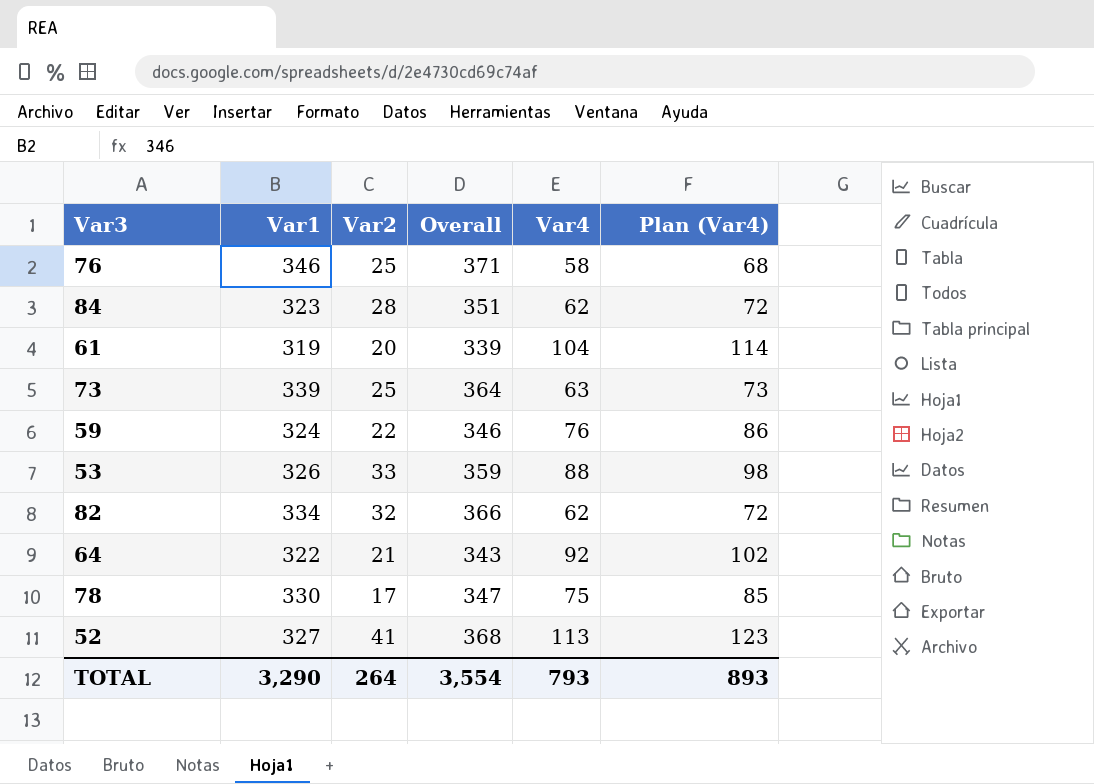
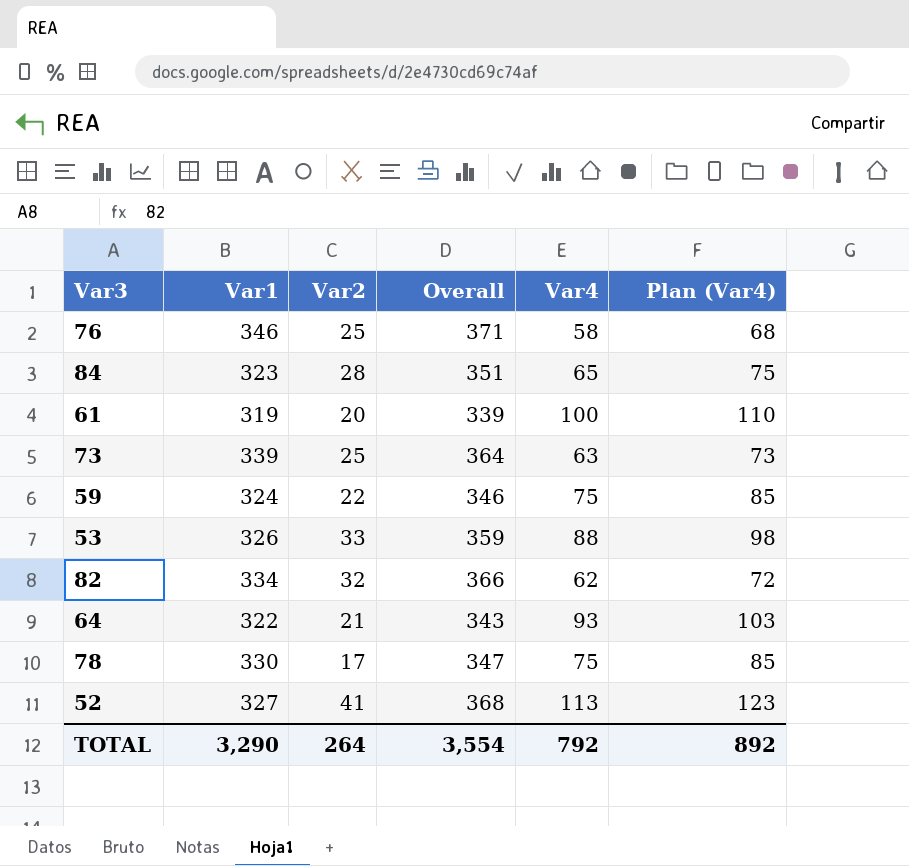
84 | Var4: 62 -> 65
84 | Plan (Var4): 72 -> 75
61 | Var4: 104 -> 100
61 | Plan (Var4): 114 -> 110
59 | Var4: 76 -> 75
59 | Plan (Var4): 86 -> 85
64 | Var4: 92 -> 93
64 | Plan (Var4): 102 -> 103
TOTAL | Var4: 793 -> 792
TOTAL | Plan (Var4): 893 -> 892

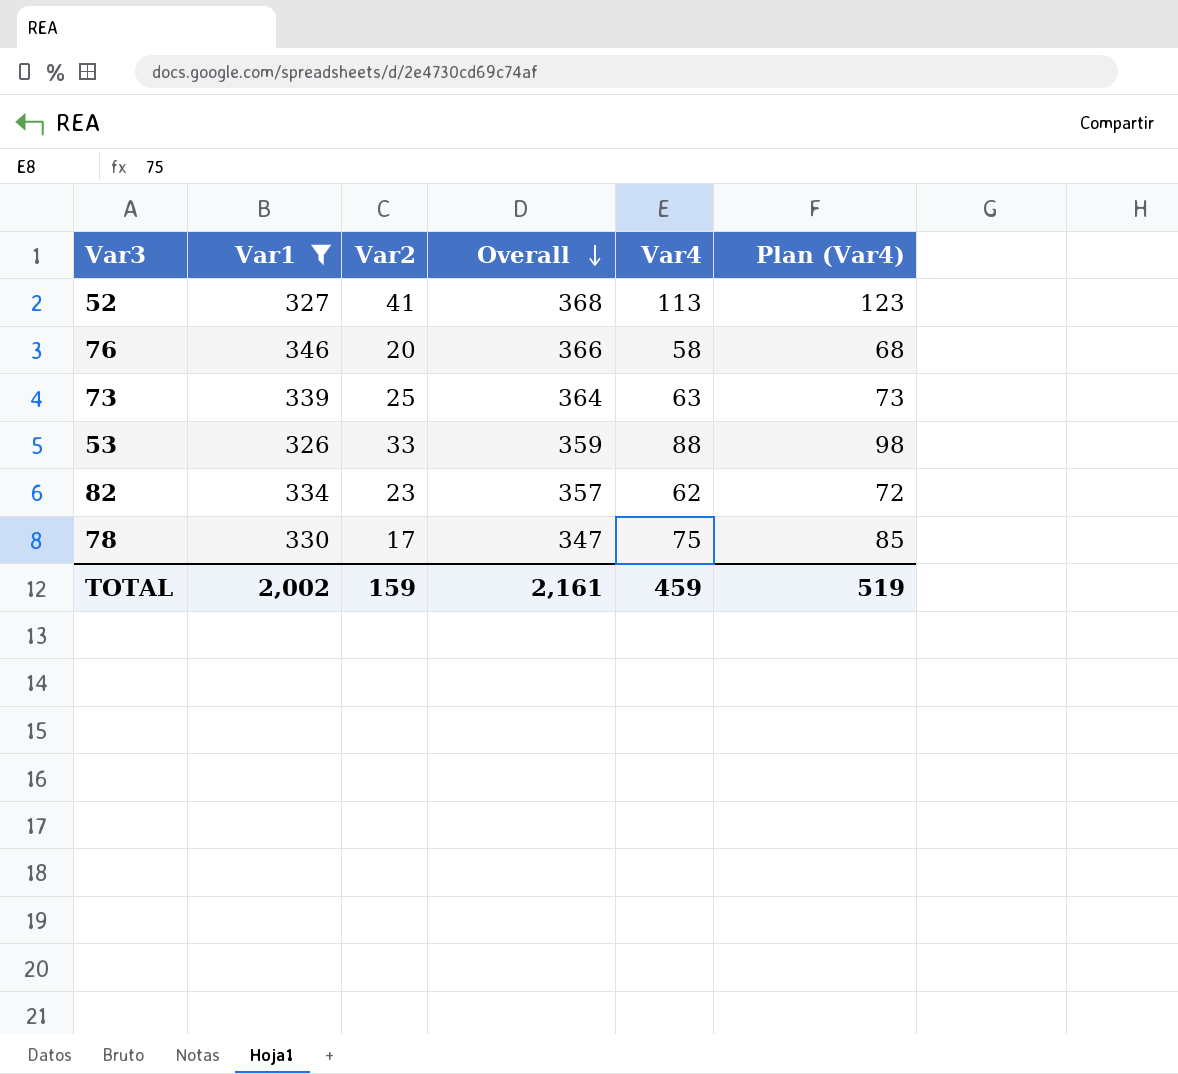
filter: none -> Var1 >= 326
row order: none -> Overall descending
76 | Var2: 25 -> 20
76 | Overall: 371 -> 366
82 | Var2: 32 -> 23
82 | Overall: 366 -> 357
TOTAL | Var1: 3,290 -> 2,002
TOTAL | Var2: 264 -> 159
TOTAL | Overall: 3,554 -> 2,161
TOTAL | Var4: 792 -> 459
TOTAL | Plan (Var4): 892 -> 519

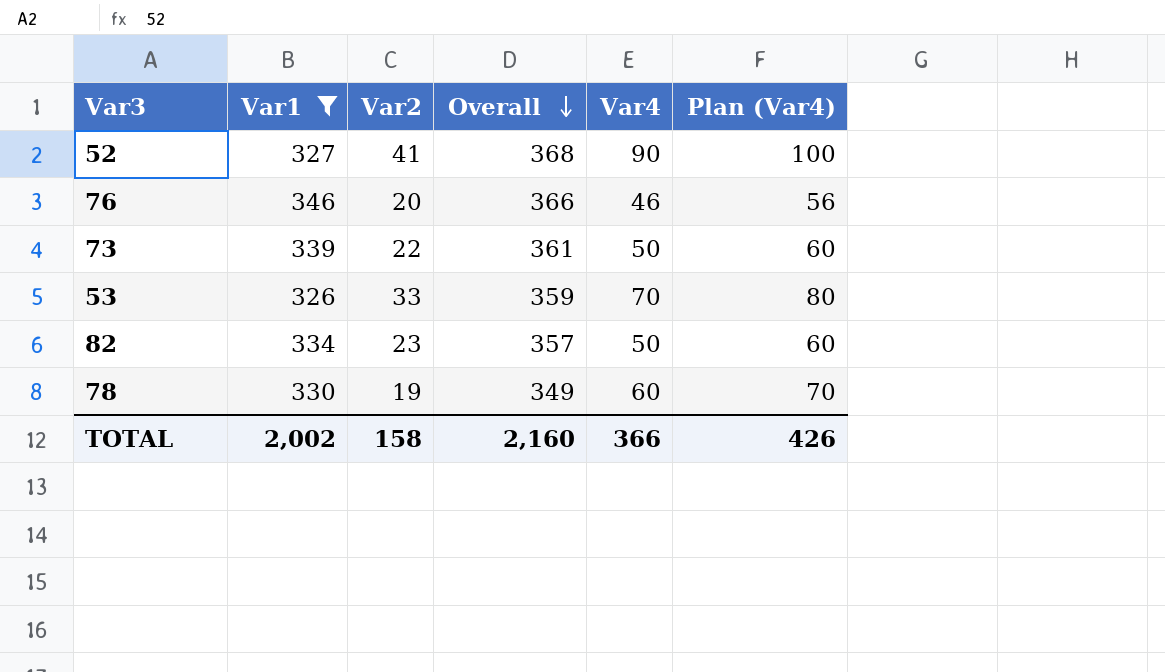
52 | Var4: 113 -> 90
52 | Plan (Var4): 123 -> 100
76 | Var4: 58 -> 46
76 | Plan (Var4): 68 -> 56
73 | Var2: 25 -> 22
73 | Overall: 364 -> 361
73 | Var4: 63 -> 50
73 | Plan (Var4): 73 -> 60
53 | Var4: 88 -> 70
53 | Plan (Var4): 98 -> 80
82 | Var4: 62 -> 50
82 | Plan (Var4): 72 -> 60
78 | Var2: 17 -> 19
78 | Overall: 347 -> 349
78 | Var4: 75 -> 60
78 | Plan (Var4): 85 -> 70
TOTAL | Var2: 159 -> 158
TOTAL | Overall: 2,161 -> 2,160
TOTAL | Var4: 459 -> 366
TOTAL | Plan (Var4): 519 -> 426

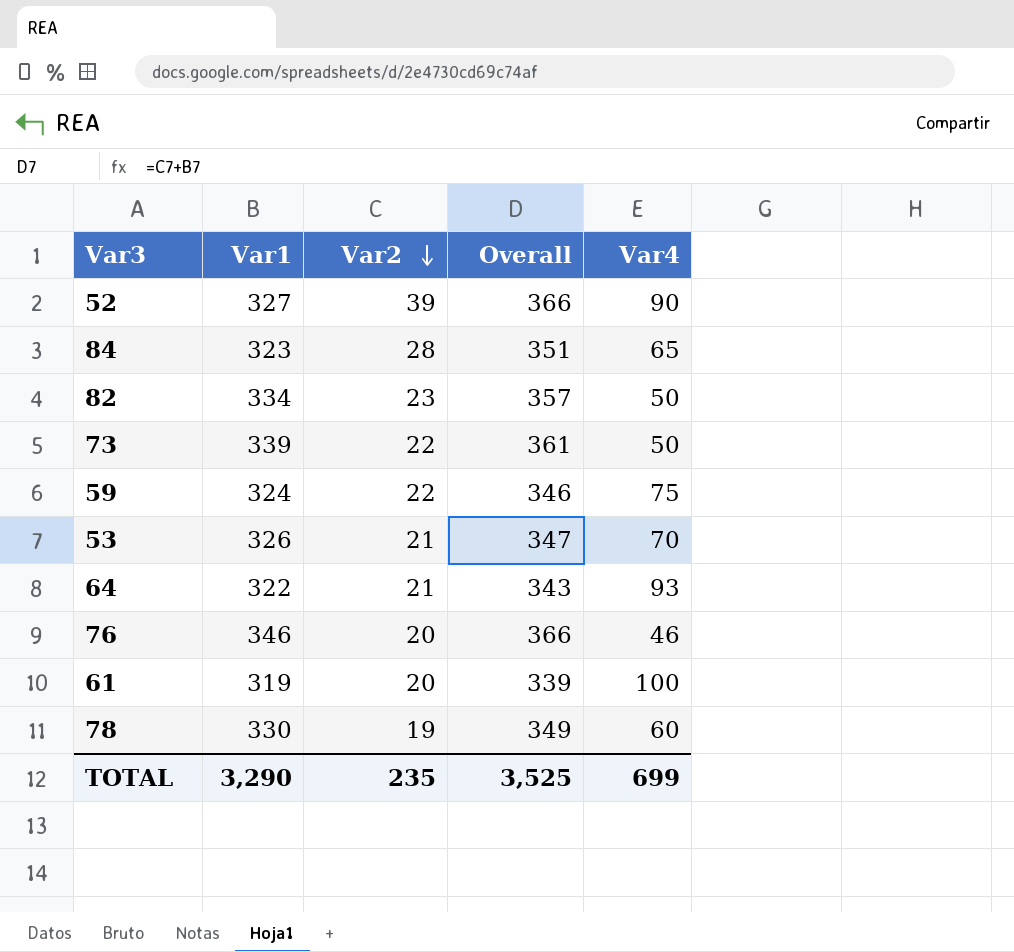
filter: Var1 >= 326 -> none
row order: Overall descending -> Var2 descending
column Plan (Var4) | formula: [Var4] + 10 -> none
52 | Var2: 41 -> 39
52 | Overall: 368 -> 366
53 | Var2: 33 -> 21
53 | Overall: 359 -> 347
TOTAL | Var1: 2,002 -> 3,290
TOTAL | Var2: 158 -> 235
TOTAL | Overall: 2,160 -> 3,525
TOTAL | Var4: 366 -> 699

